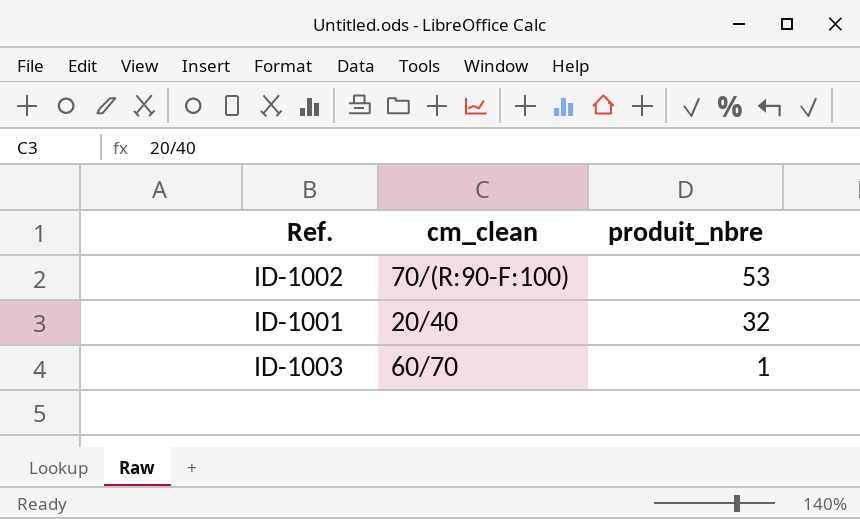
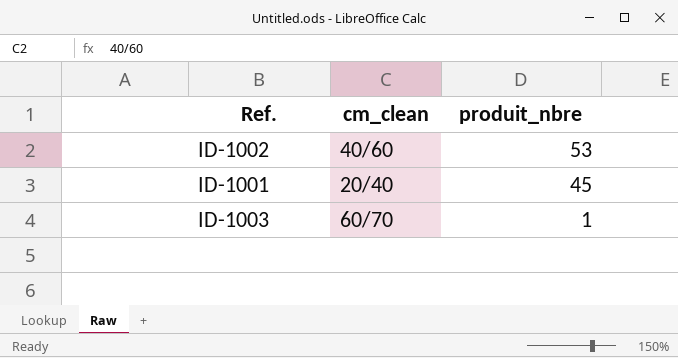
ID-1002 | cm_clean: 70/(R:90-F:100) -> 40/60
ID-1001 | produit_nbre: 32 -> 45

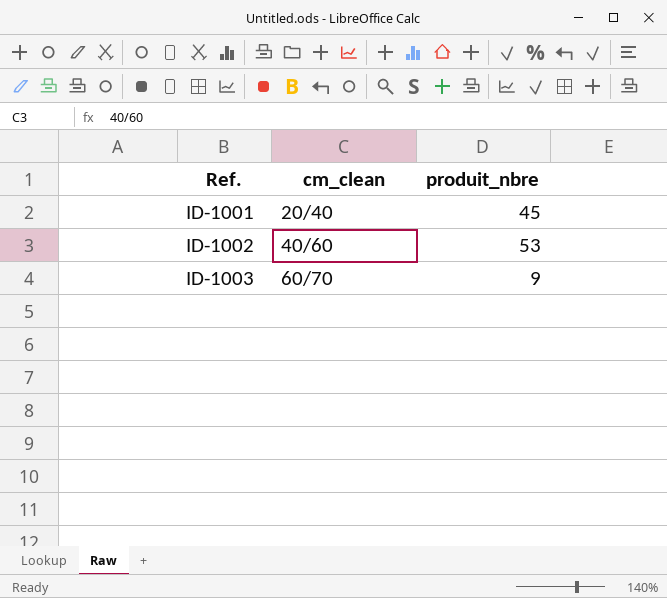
row order: produit_nbre descending -> Ref. ascending
ID-1003 | produit_nbre: 1 -> 9

